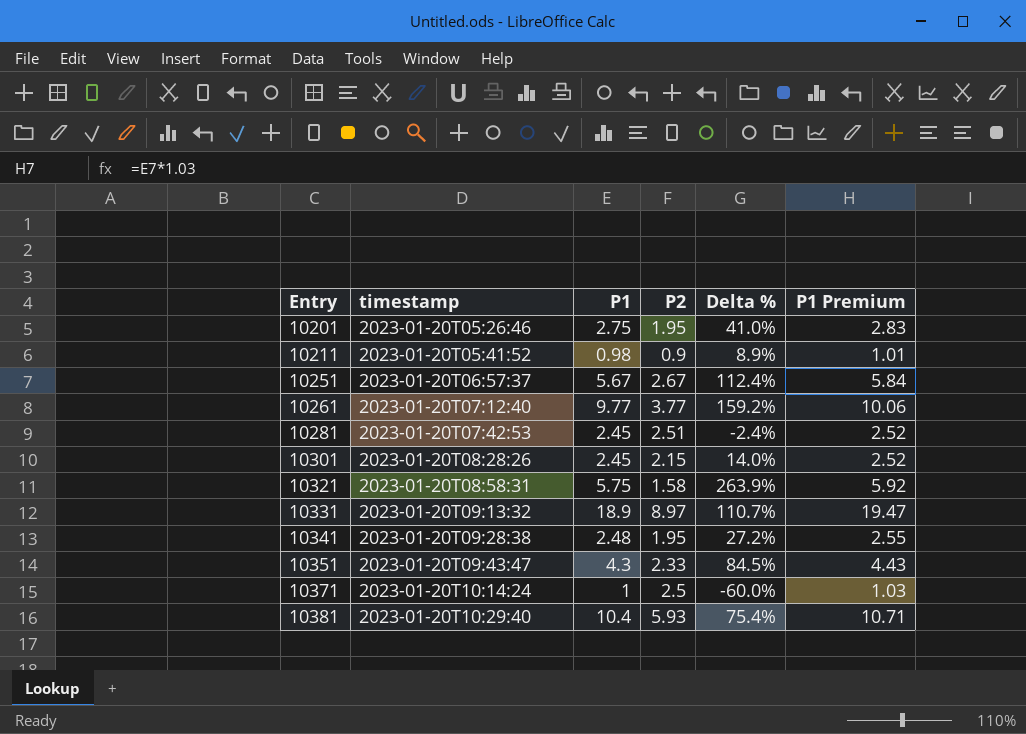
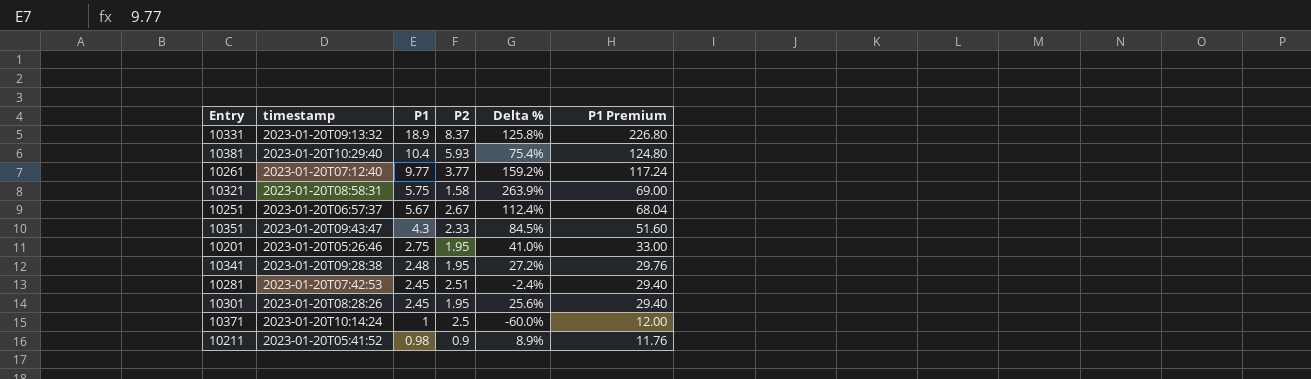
row order: Entry ascending -> P1 descending
column P1 Premium | formula: [P1] * 1.03 -> [P1] * 12
10331 | P2: 8.97 -> 8.37
10331 | Delta %: 110.7% -> 125.8%
10301 | P2: 2.15 -> 1.95
10301 | Delta %: 14.0% -> 25.6%

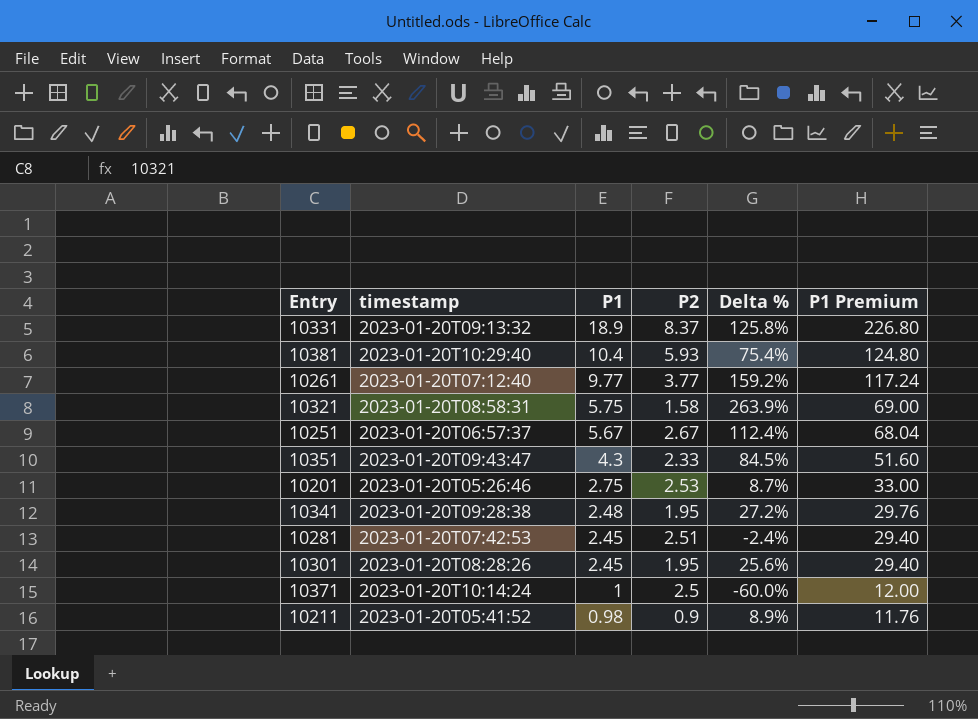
10201 | P2: 1.95 -> 2.53
10201 | Delta %: 41.0% -> 8.7%

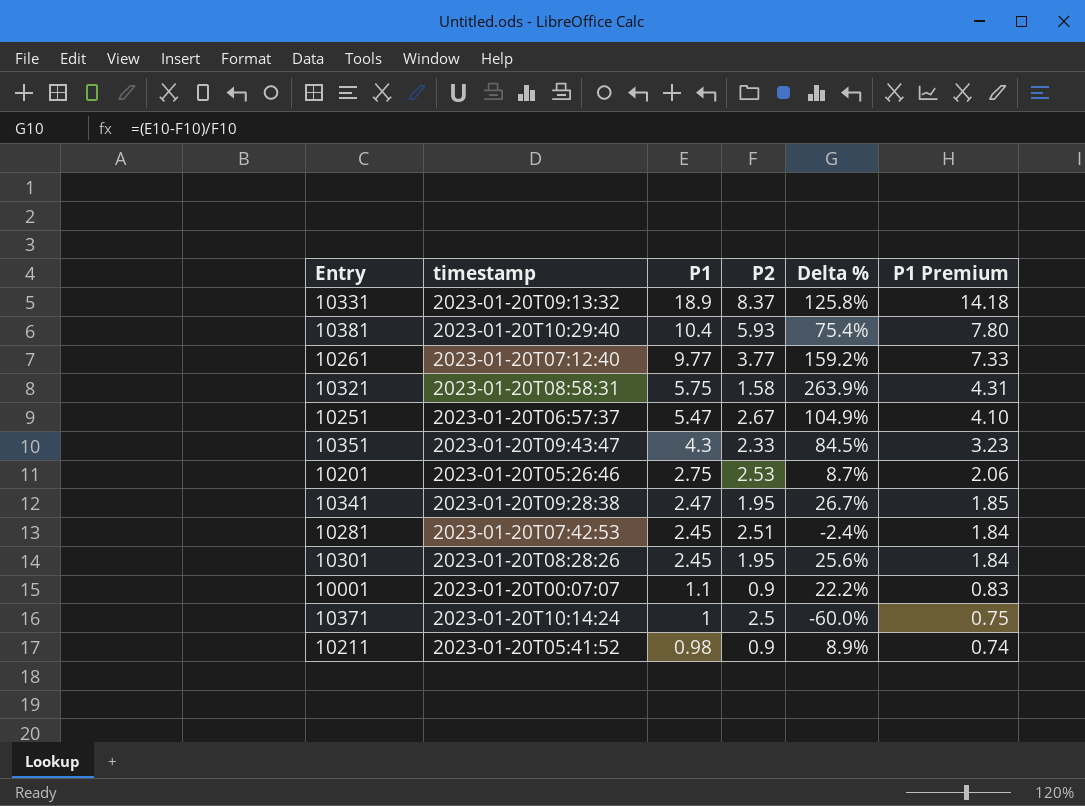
column P1 Premium | formula: [P1] * 12 -> [P1] * 0.75
10251 | P1: 5.67 -> 5.47
10251 | Delta %: 112.4% -> 104.9%
10341 | P1: 2.48 -> 2.47
10341 | Delta %: 27.2% -> 26.7%
row 10001: none -> 2023-01-20T00:07:07 | 1.1 | 0.9 | 22.2% | 0.83

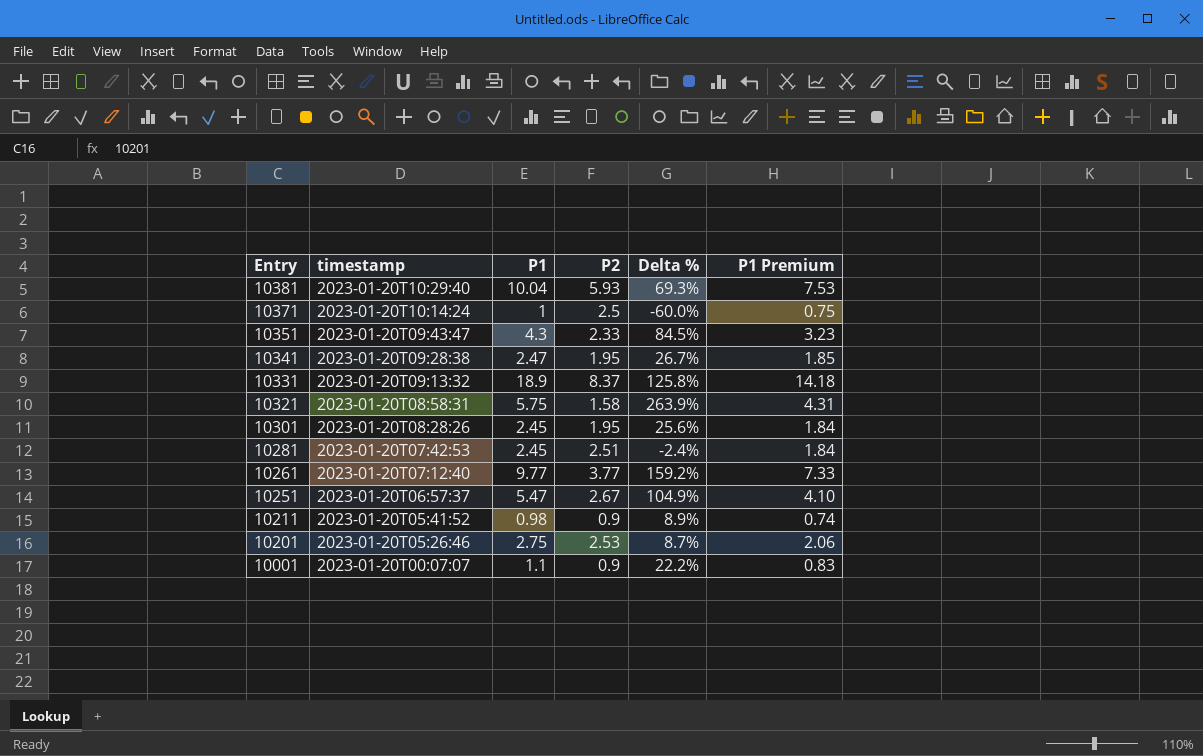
row order: P1 descending -> Entry descending
10381 | P1: 10.4 -> 10.04
10381 | Delta %: 75.4% -> 69.3%
10381 | P1 Premium: 7.80 -> 7.53

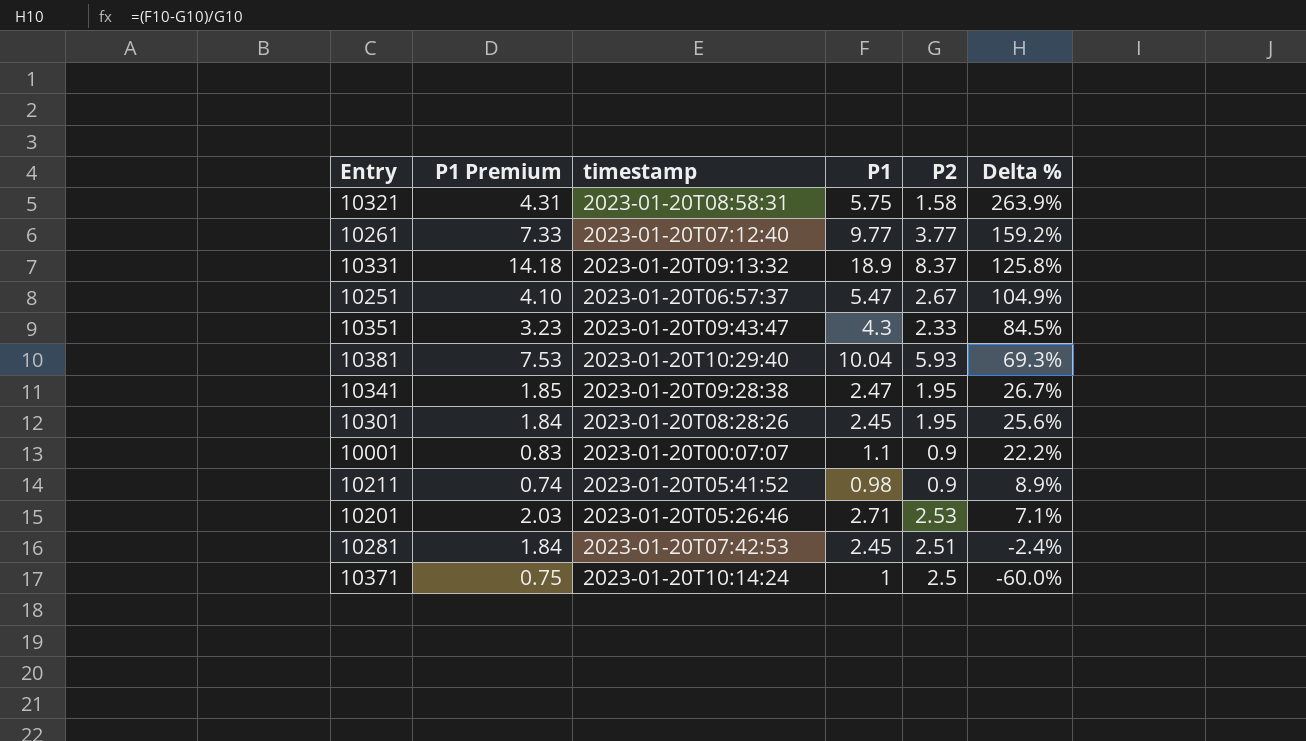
row order: Entry descending -> Delta % descending
column P1 Premium | position: 6 -> 2
10201 | P1 Premium: 2.06 -> 2.03
10201 | P1: 2.75 -> 2.71
10201 | Delta %: 8.7% -> 7.1%

